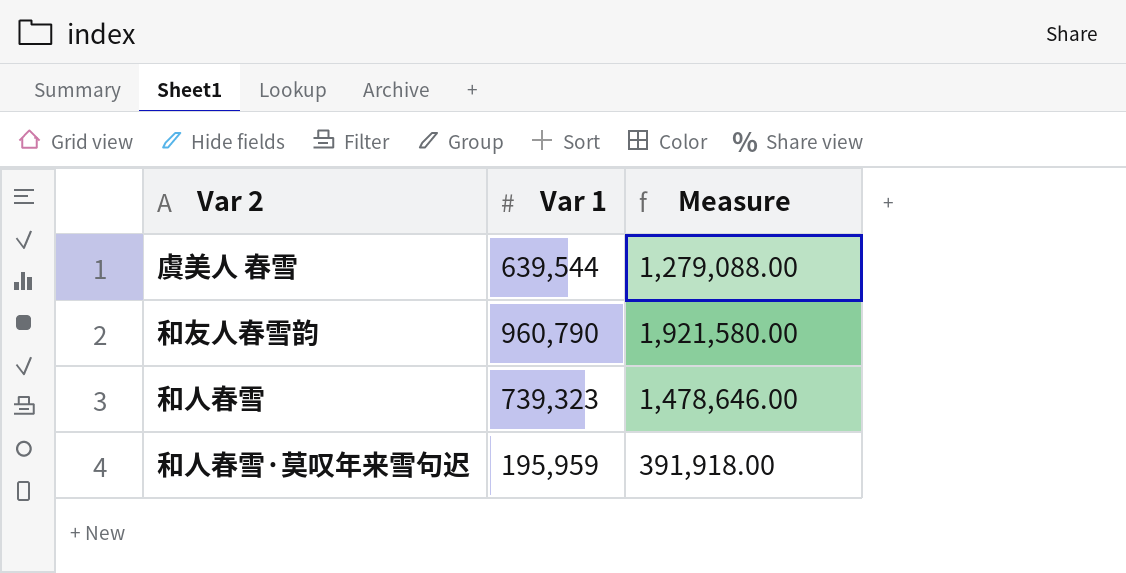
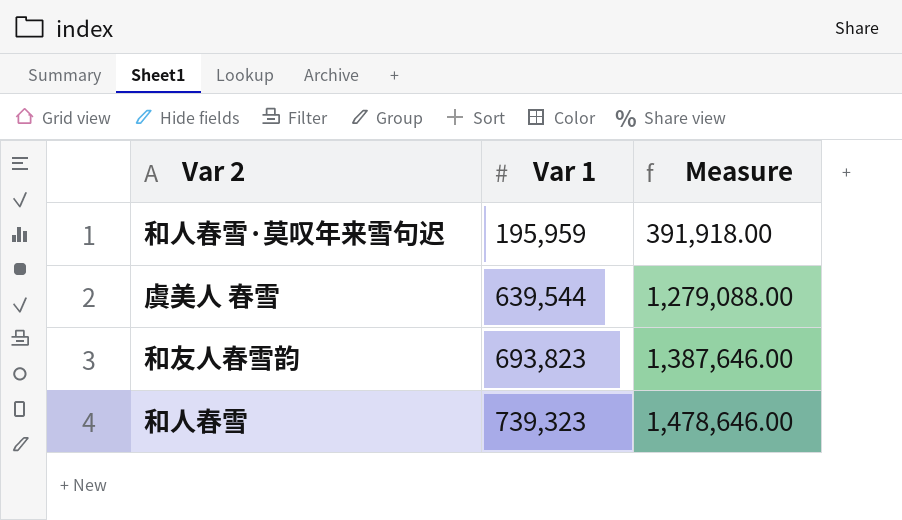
row order: none -> Var 1 ascending
和友人春雪韵 | Var 1: 960,790 -> 693,823
和友人春雪韵 | Measure: 1,921,580.00 -> 1,387,646.00

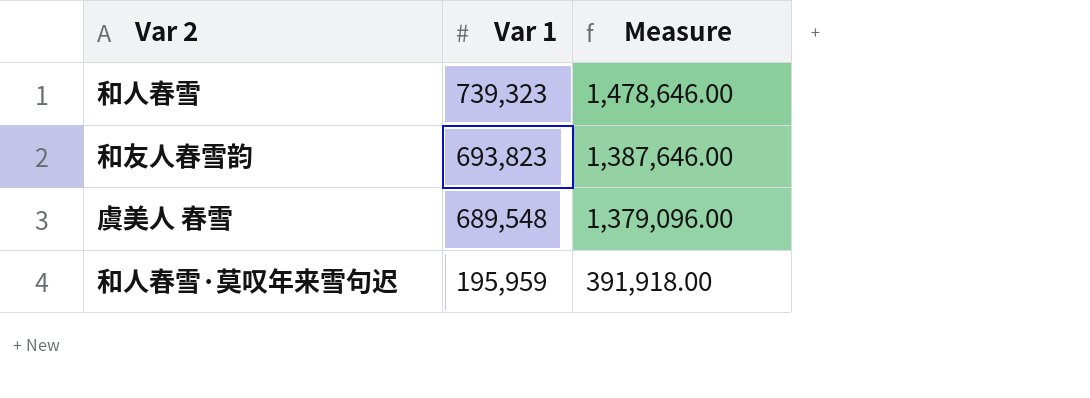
row order: Var 1 ascending -> Var 1 descending
虞美人 春雪 | Var 1: 639,544 -> 689,548
虞美人 春雪 | Measure: 1,279,088.00 -> 1,379,096.00

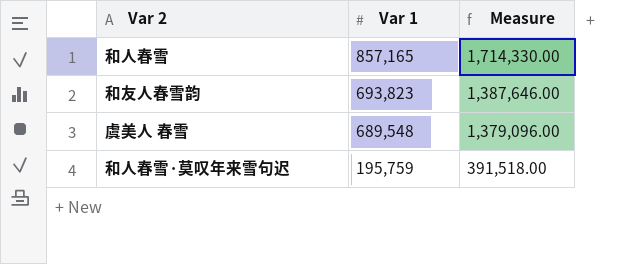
和人春雪 | Var 1: 739,323 -> 857,165
和人春雪 | Measure: 1,478,646.00 -> 1,714,330.00
和人春雪·莫叹年来雪句迟 | Var 1: 195,959 -> 195,759
和人春雪·莫叹年来雪句迟 | Measure: 391,918.00 -> 391,518.00

